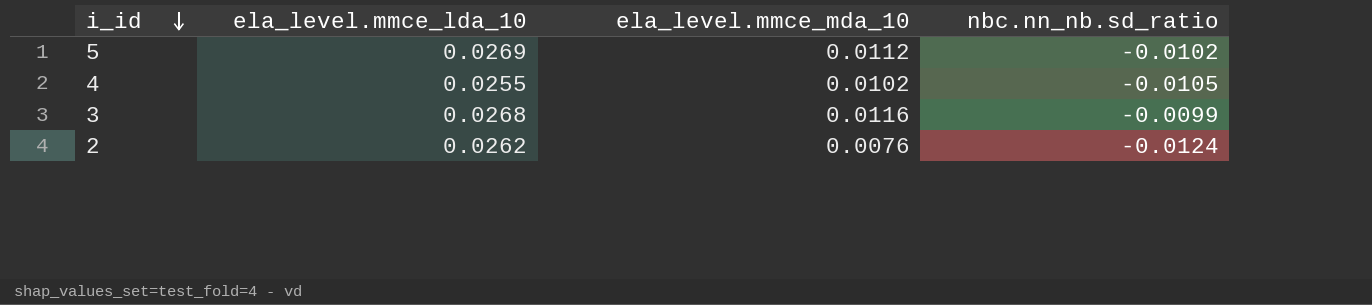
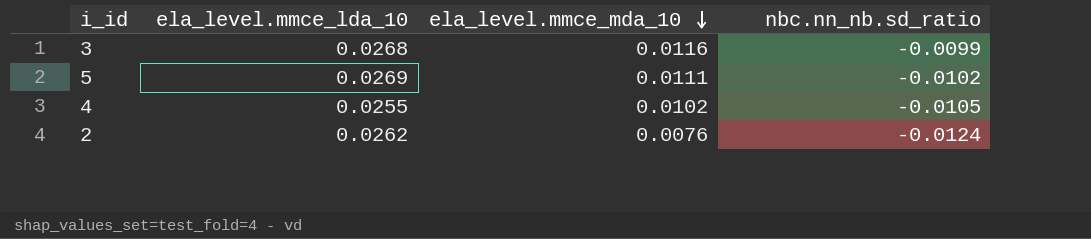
row order: i_id descending -> ela_level.mmce_mda_10 descending
5 | ela_level.mmce_mda_10: 0.0112 -> 0.0111

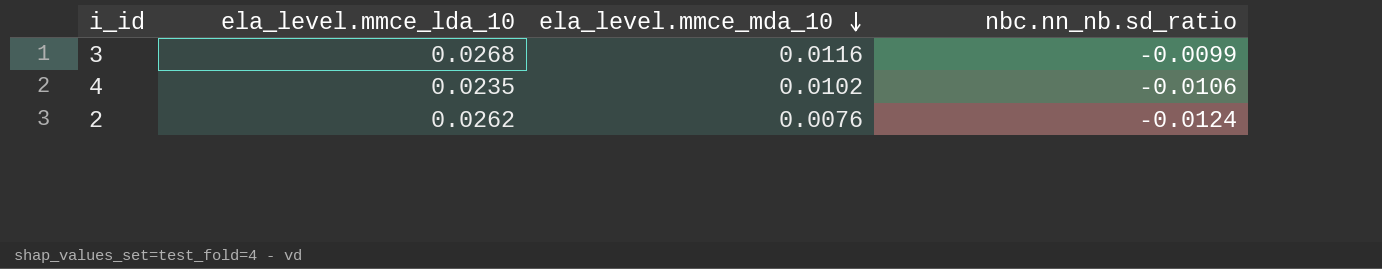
row 5: 0.0269 | 0.0111 | -0.0102 -> none
4 | ela_level.mmce_lda_10: 0.0255 -> 0.0235
4 | nbc.nn_nb.sd_ratio: -0.0105 -> -0.0106

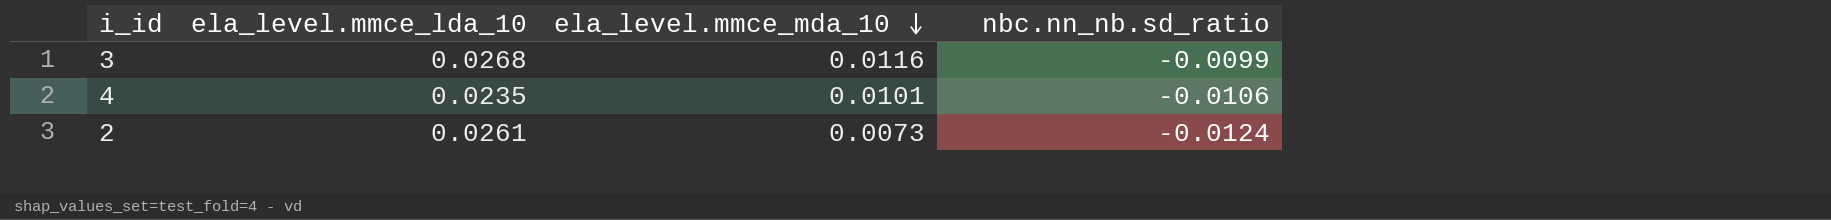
4 | ela_level.mmce_mda_10: 0.0102 -> 0.0101
2 | ela_level.mmce_lda_10: 0.0262 -> 0.0261
2 | ela_level.mmce_mda_10: 0.0076 -> 0.0073

